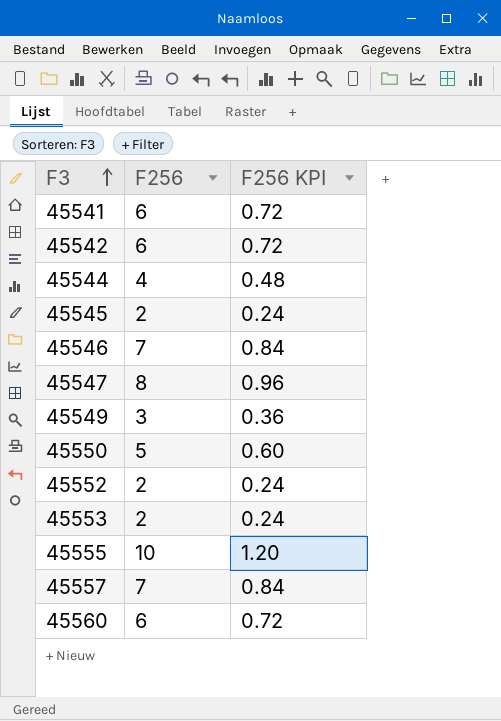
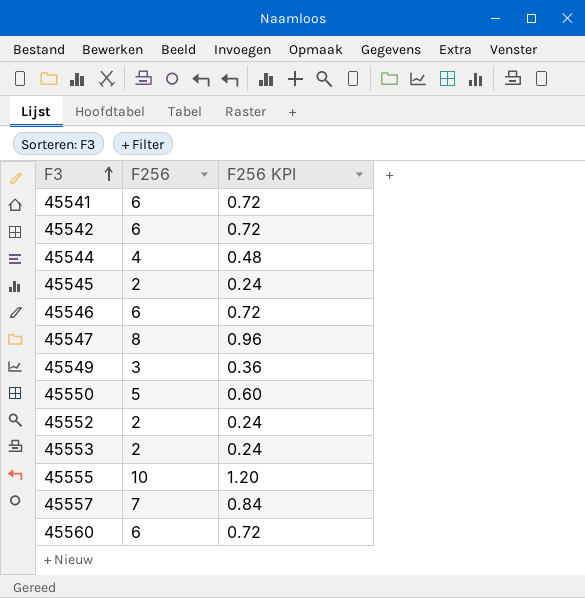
45546 | F256: 7 -> 6
45546 | F256 KPI: 0.84 -> 0.72

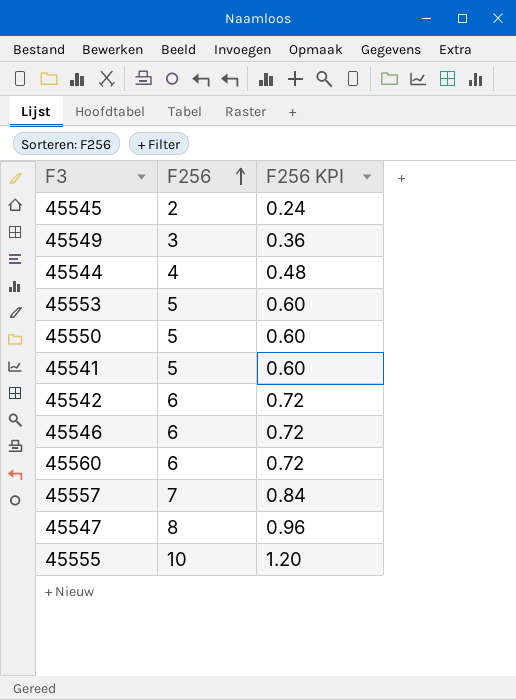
row order: F3 ascending -> F256 ascending
row 45552: 2 | 0.24 -> none
45553 | F256: 2 -> 5
45553 | F256 KPI: 0.24 -> 0.60
45541 | F256: 6 -> 5
45541 | F256 KPI: 0.72 -> 0.60

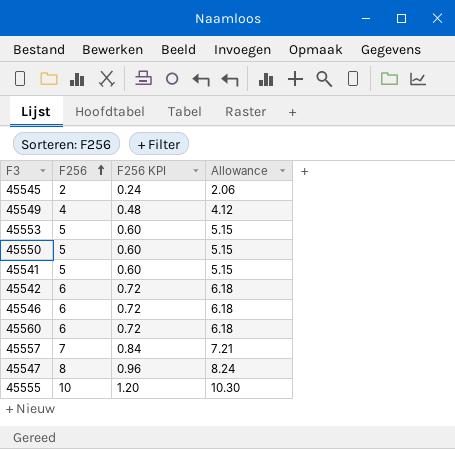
column Allowance | formula: none -> [F256] * 1.03
row 45544: 4 | 0.48 -> none
45549 | F256: 3 -> 4
45549 | F256 KPI: 0.36 -> 0.48

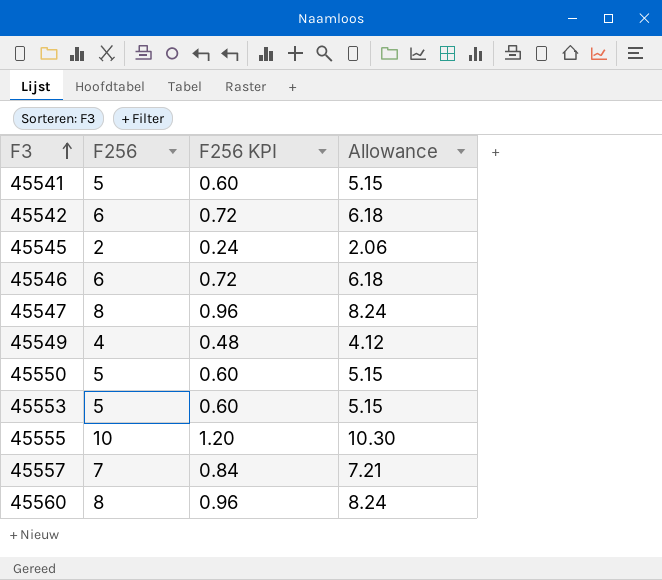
row order: F256 ascending -> F3 ascending
45560 | F256: 6 -> 8
45560 | F256 KPI: 0.72 -> 0.96
45560 | Allowance: 6.18 -> 8.24

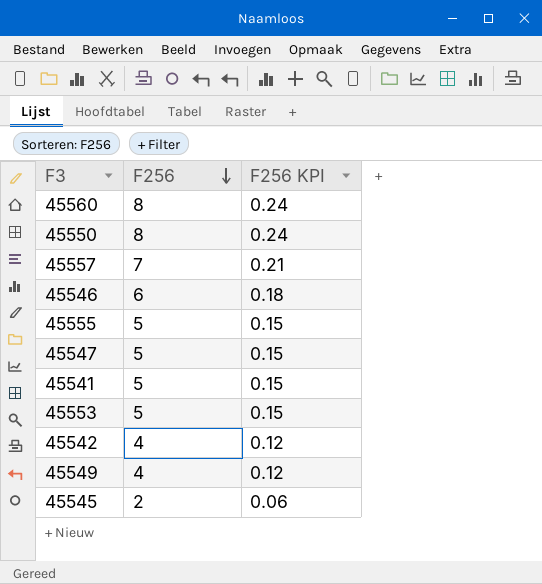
row order: F3 ascending -> F256 descending
column Allowance | formula: [F256] * 1.03 -> none
column F256 KPI | formula: [F256] * 0.12 -> [F256] * 0.03
45550 | F256: 5 -> 8
45555 | F256: 10 -> 5
45547 | F256: 8 -> 5
45542 | F256: 6 -> 4

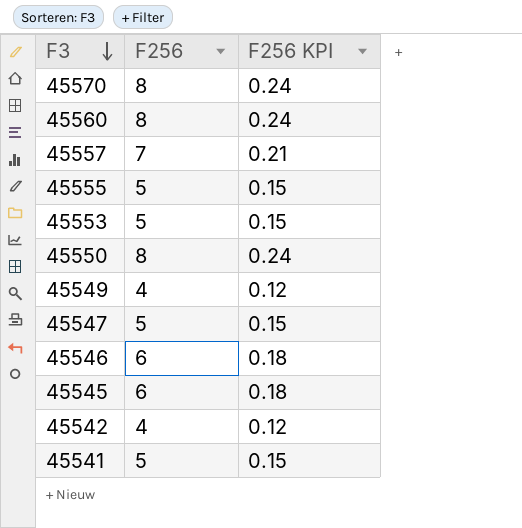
row order: F256 descending -> F3 descending
row 45570: none -> 8 | 0.24
45545 | F256: 2 -> 6
45545 | F256 KPI: 0.06 -> 0.18

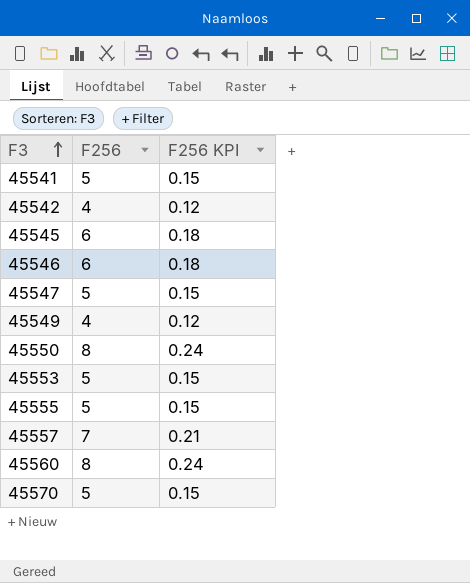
row order: F3 descending -> F3 ascending
45570 | F256: 8 -> 5
45570 | F256 KPI: 0.24 -> 0.15

